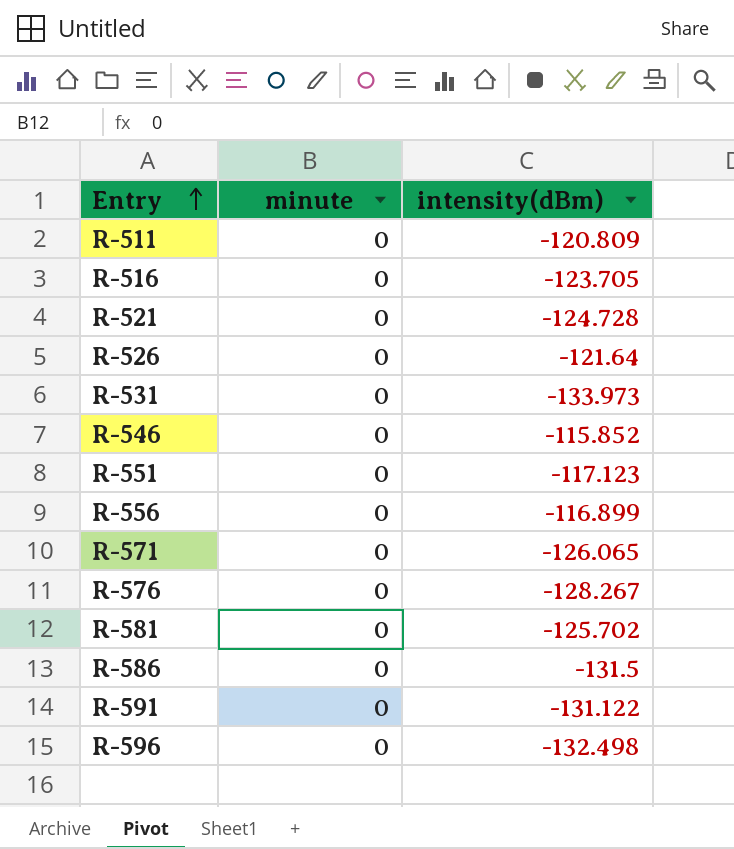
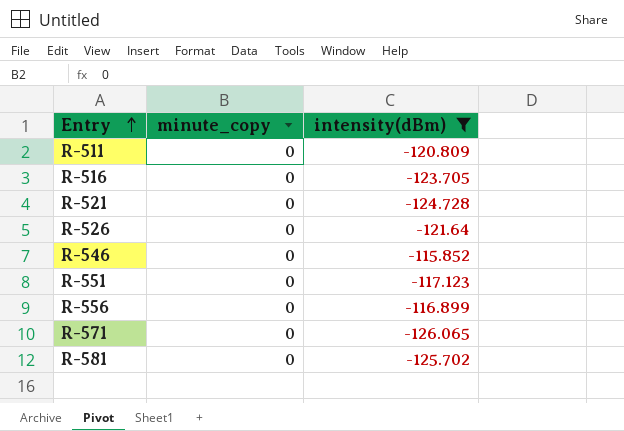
filter: none -> intensity(dBm) >= -126.065
column name: minute -> minute_copy

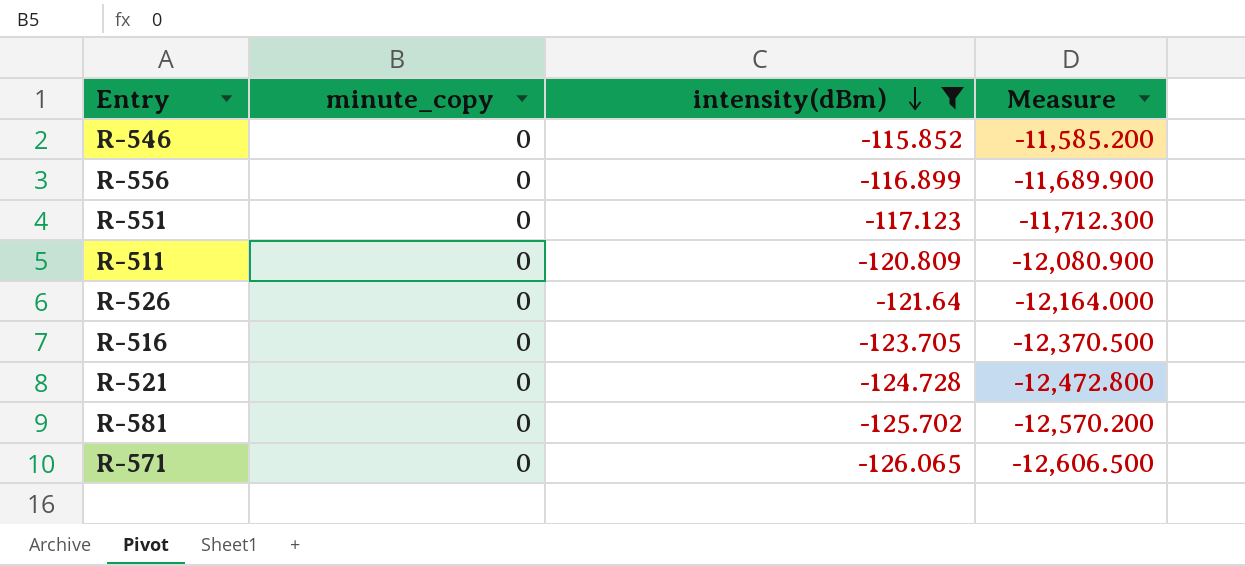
row order: Entry ascending -> intensity(dBm) descending
column Measure | formula: none -> [intensity(dBm)] * 100

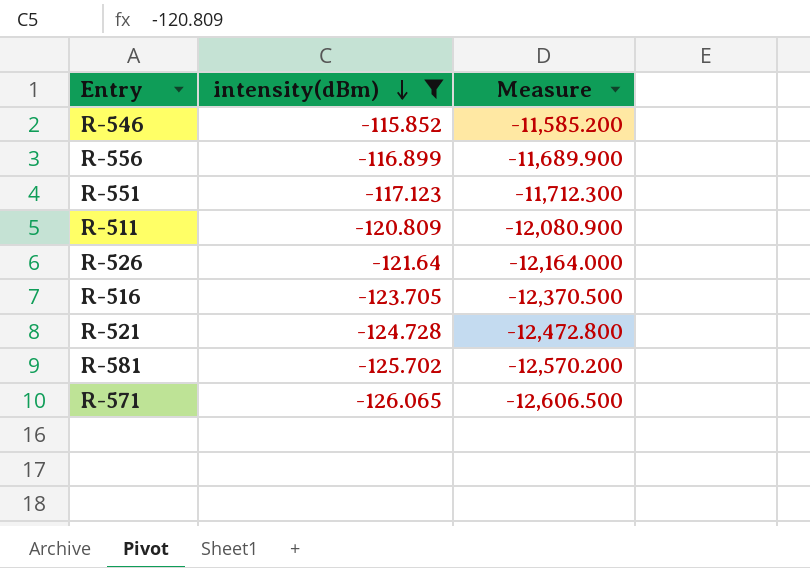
column minute_copy | position: 2 -> none

